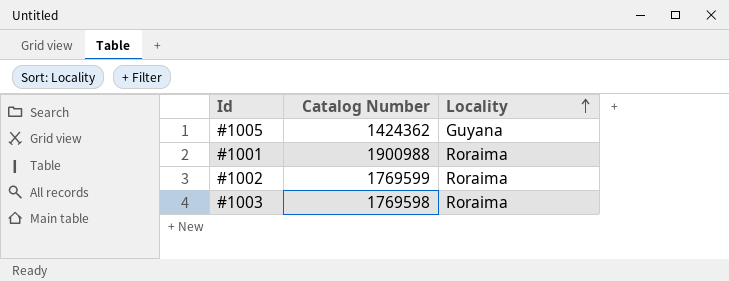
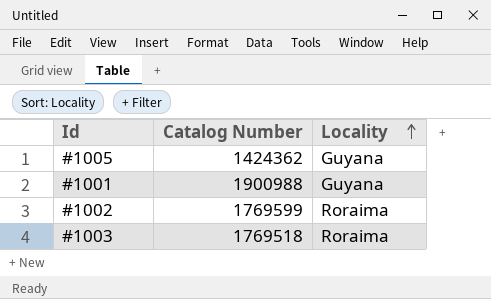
#1001 | Locality: Roraima -> Guyana
#1003 | Catalog Number: 1769598 -> 1769518

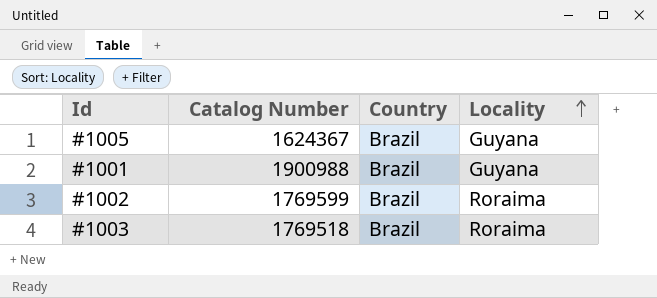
column Country | position: none -> 3
#1005 | Catalog Number: 1424362 -> 1624367

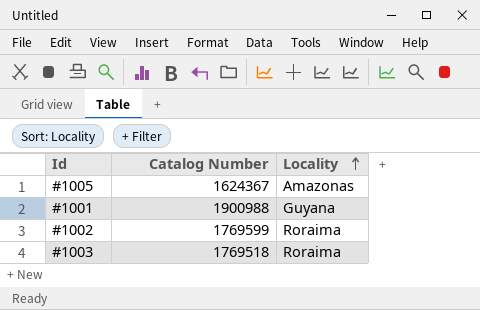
column Country | position: 3 -> none
#1005 | Locality: Guyana -> Amazonas

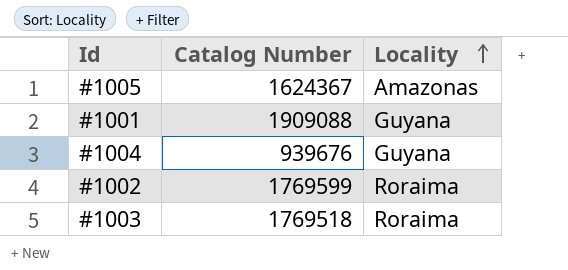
#1001 | Catalog Number: 1900988 -> 1909088
row #1004: none -> 939676 | Guyana

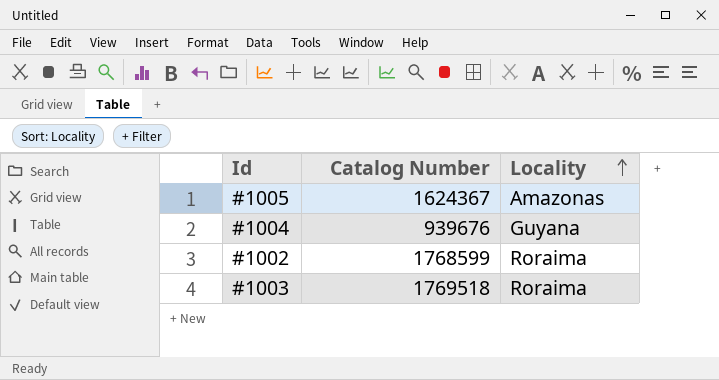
row #1001: 1909088 | Guyana -> none
#1002 | Catalog Number: 1769599 -> 1768599

